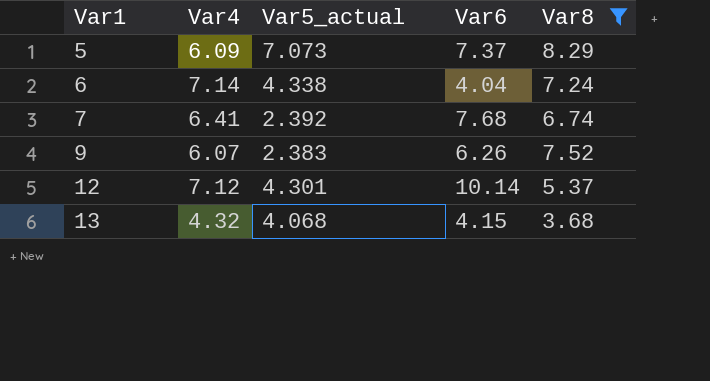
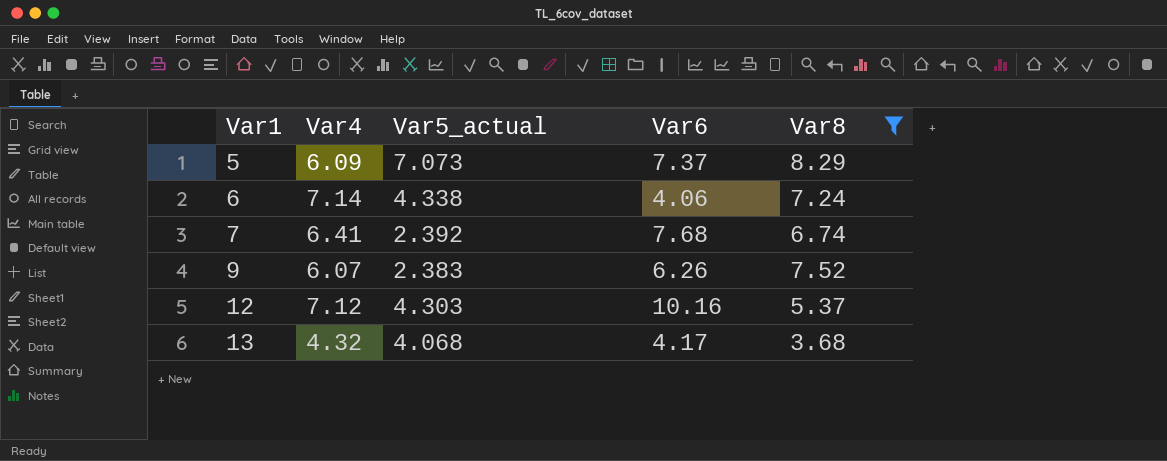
6 | Var6: 4.04 -> 4.06
12 | Var5_actual: 4.301 -> 4.303
12 | Var6: 10.14 -> 10.16
13 | Var6: 4.15 -> 4.17

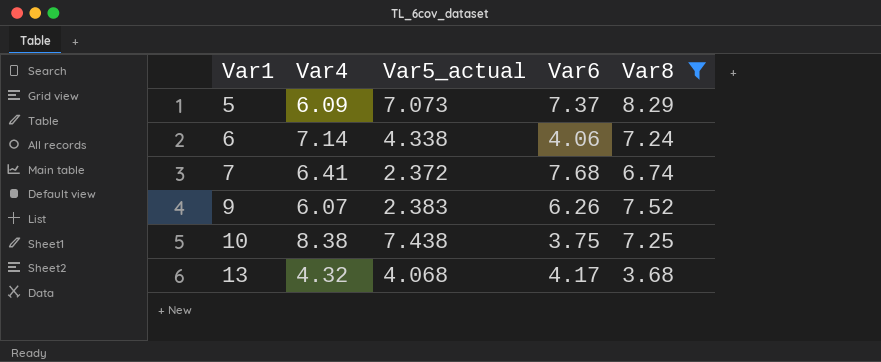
row 12: 7.12 | 4.303 | 10.16 | 5.37 -> none
7 | Var5_actual: 2.392 -> 2.372
row 10: none -> 8.38 | 7.438 | 3.75 | 7.25

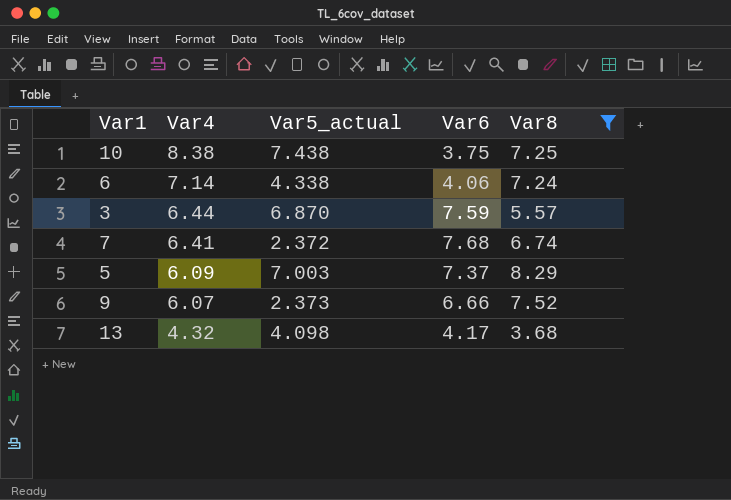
row order: Var1 ascending -> Var4 descending
row 3: none -> 6.44 | 6.870 | 7.59 | 5.57
5 | Var5_actual: 7.073 -> 7.003
9 | Var5_actual: 2.383 -> 2.373
9 | Var6: 6.26 -> 6.66
13 | Var5_actual: 4.068 -> 4.098

